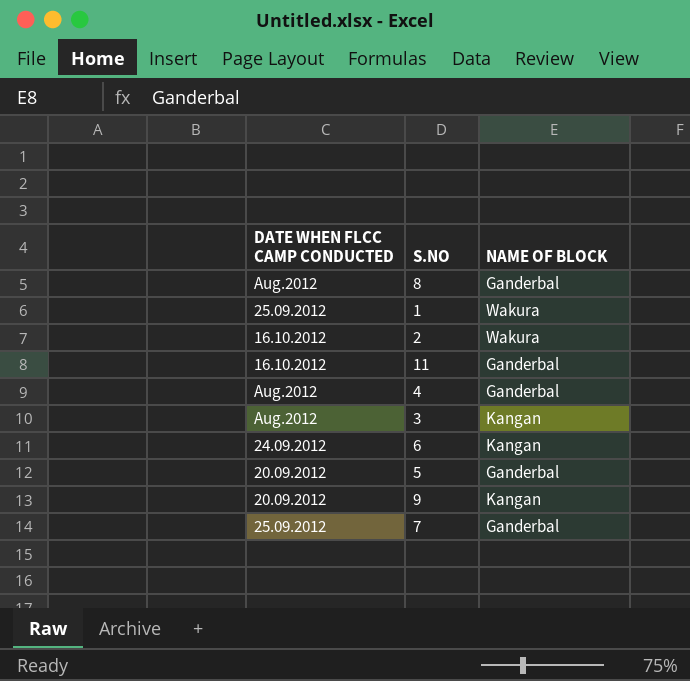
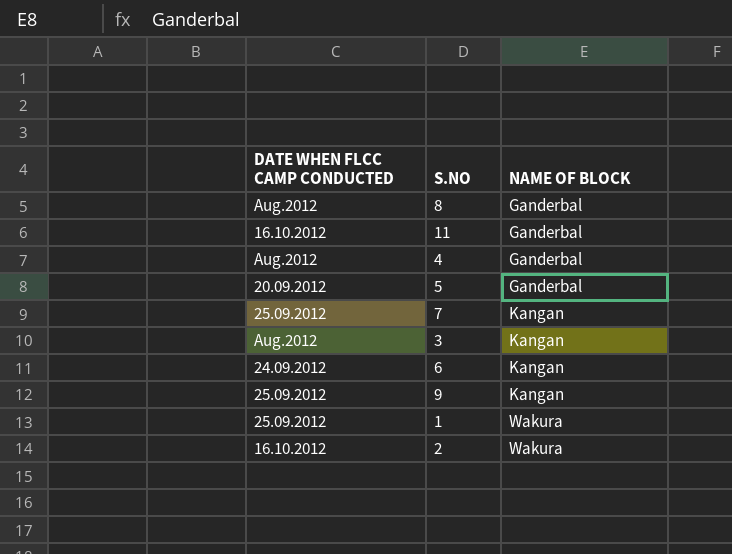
row order: none -> NAME OF BLOCK ascending
7 | NAME OF BLOCK: Ganderbal -> Kangan
9 | DATE WHEN FLCC CAMP CONDUCTED: 20.09.2012 -> 25.09.2012

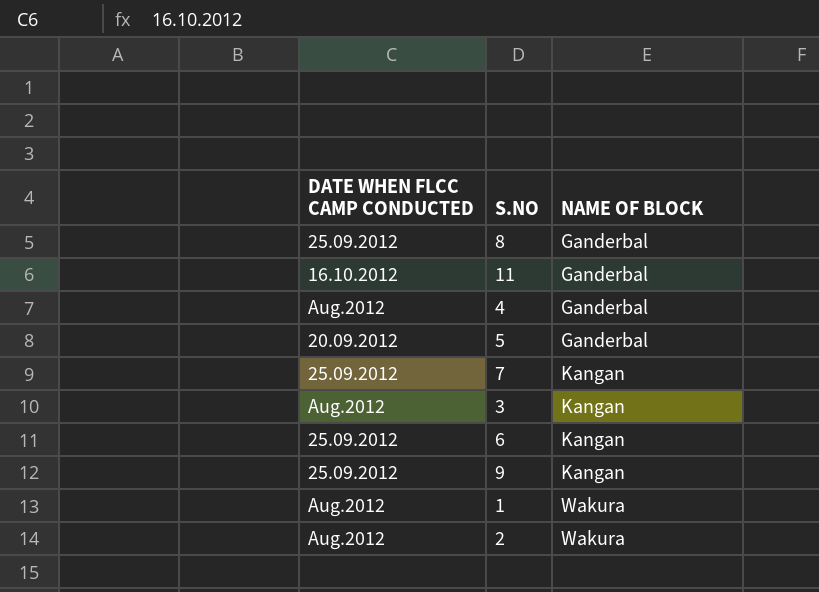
8 | DATE WHEN FLCC CAMP CONDUCTED: Aug.2012 -> 25.09.2012
6 | DATE WHEN FLCC CAMP CONDUCTED: 24.09.2012 -> 25.09.2012
1 | DATE WHEN FLCC CAMP CONDUCTED: 25.09.2012 -> Aug.2012
2 | DATE WHEN FLCC CAMP CONDUCTED: 16.10.2012 -> Aug.2012

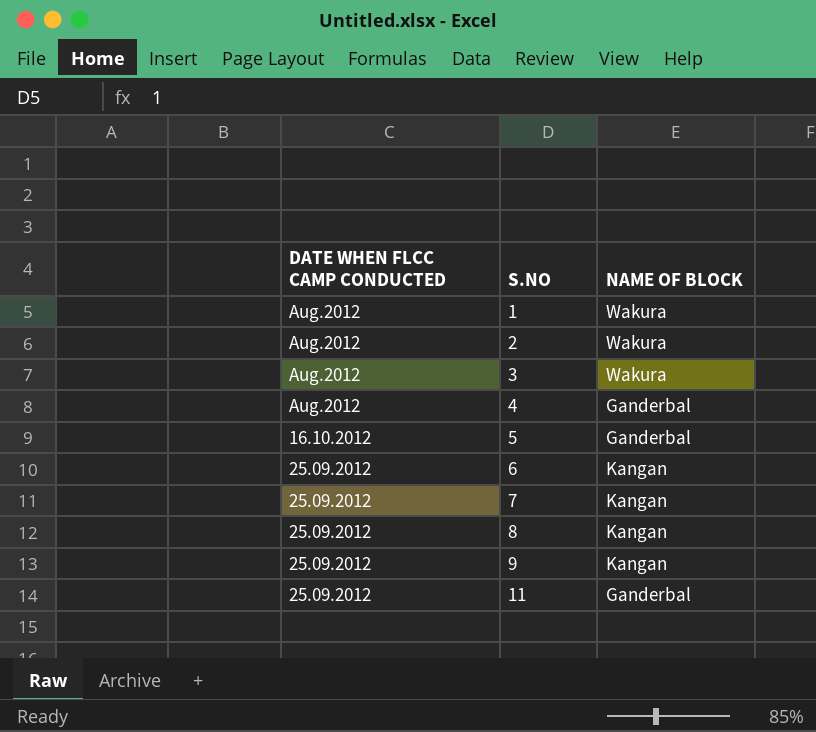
row order: NAME OF BLOCK ascending -> S.NO ascending
3 | NAME OF BLOCK: Kangan -> Wakura
5 | DATE WHEN FLCC CAMP CONDUCTED: 20.09.2012 -> 16.10.2012
8 | NAME OF BLOCK: Ganderbal -> Kangan
11 | DATE WHEN FLCC CAMP CONDUCTED: 16.10.2012 -> 25.09.2012

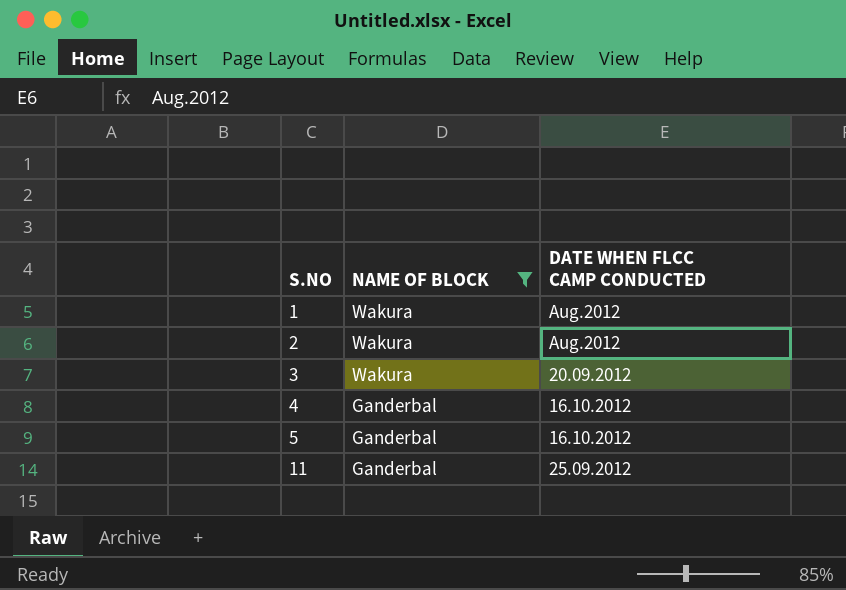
filter: none -> NAME OF BLOCK != Kangan
column DATE WHEN FLCC CAMP CONDUCTED | position: 1 -> 3
3 | DATE WHEN FLCC CAMP CONDUCTED: Aug.2012 -> 20.09.2012
4 | DATE WHEN FLCC CAMP CONDUCTED: Aug.2012 -> 16.10.2012

